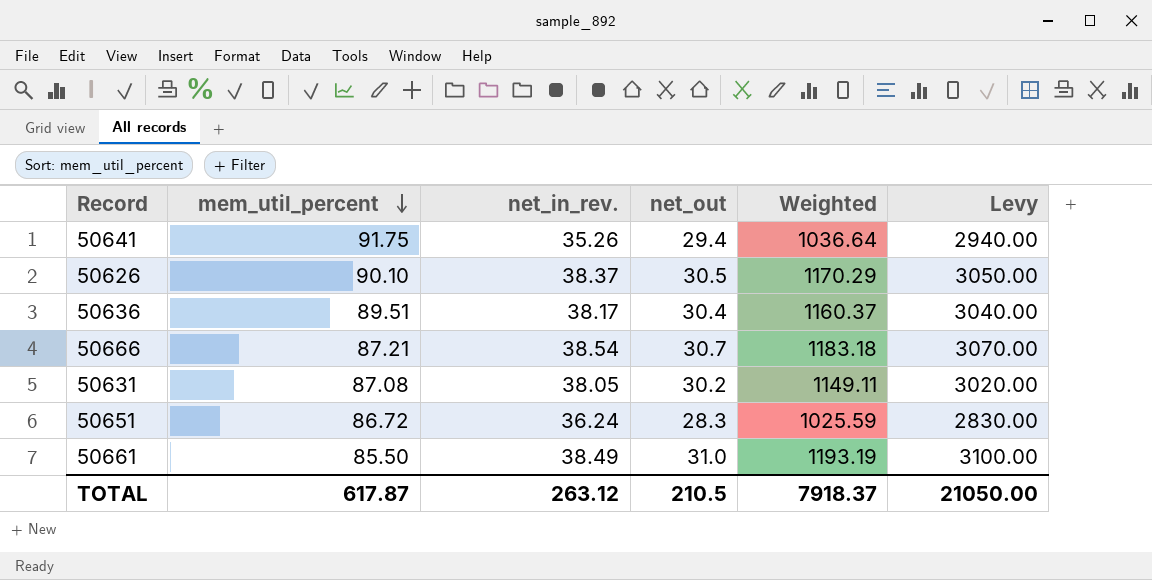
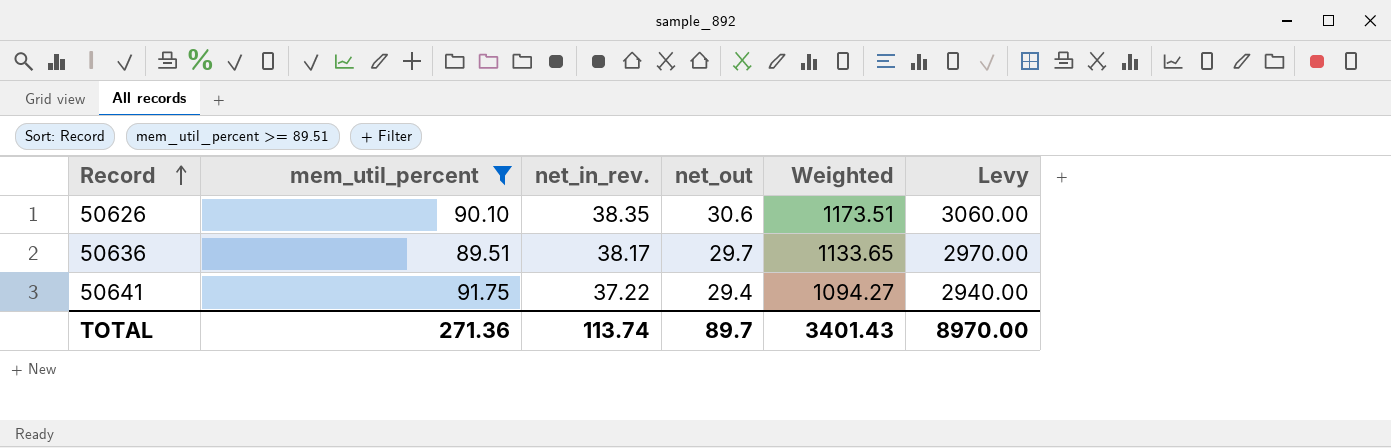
filter: none -> mem_util_percent >= 89.51
row order: mem_util_percent descending -> Record ascending
50626 | net_in_rev.: 38.37 -> 38.35
50626 | net_out: 30.5 -> 30.6
50626 | Weighted: 1170.29 -> 1173.51
50626 | Levy: 3050.00 -> 3060.00
50636 | net_out: 30.4 -> 29.7
50636 | Weighted: 1160.37 -> 1133.65
50636 | Levy: 3040.00 -> 2970.00
50641 | net_in_rev.: 35.26 -> 37.22
50641 | Weighted: 1036.64 -> 1094.27
TOTAL | mem_util_percent: 617.87 -> 271.36
TOTAL | net_in_rev.: 263.12 -> 113.74
TOTAL | net_out: 210.5 -> 89.7
TOTAL | Weighted: 7918.37 -> 3401.43
TOTAL | Levy: 21050.00 -> 8970.00

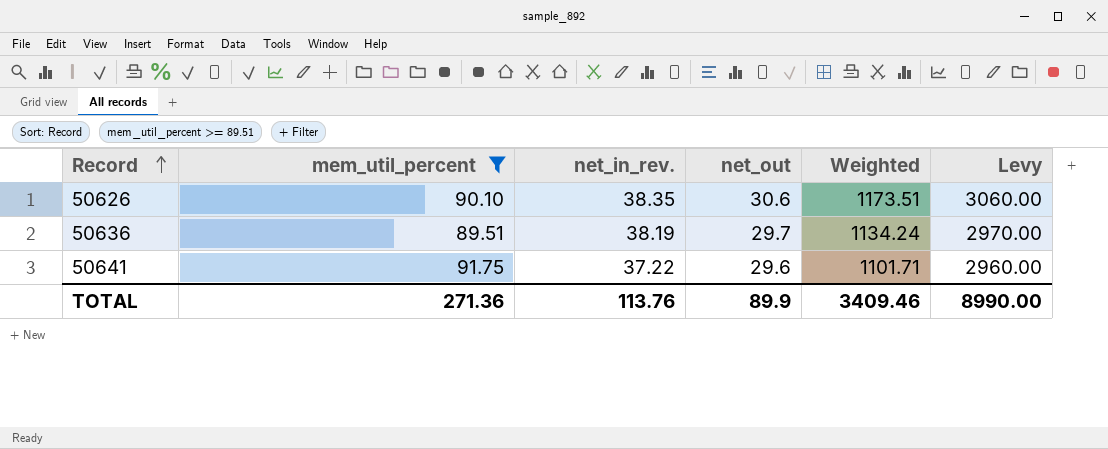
50636 | net_in_rev.: 38.17 -> 38.19
50636 | Weighted: 1133.65 -> 1134.24
50641 | net_out: 29.4 -> 29.6
50641 | Weighted: 1094.27 -> 1101.71
50641 | Levy: 2940.00 -> 2960.00
TOTAL | net_in_rev.: 113.74 -> 113.76
TOTAL | net_out: 89.7 -> 89.9
TOTAL | Weighted: 3401.43 -> 3409.46
TOTAL | Levy: 8970.00 -> 8990.00

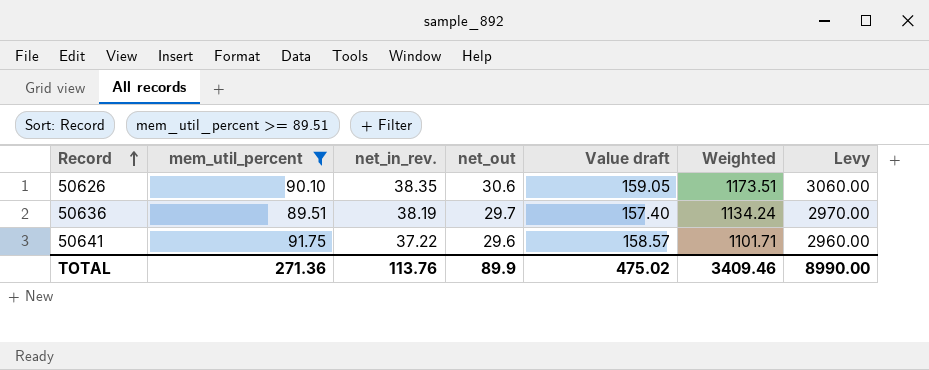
column Value draft | formula: none -> [mem_util_percent] + [net_in_rev.] + [net_out]

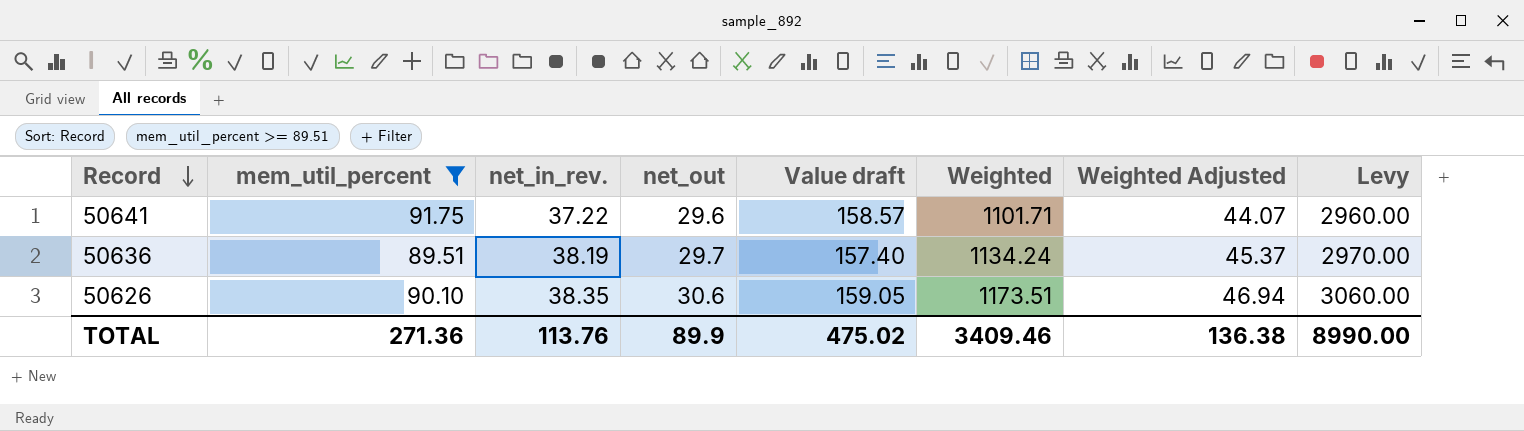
row order: Record ascending -> Record descending
column Weighted Adjusted | formula: none -> [Weighted] * 0.04

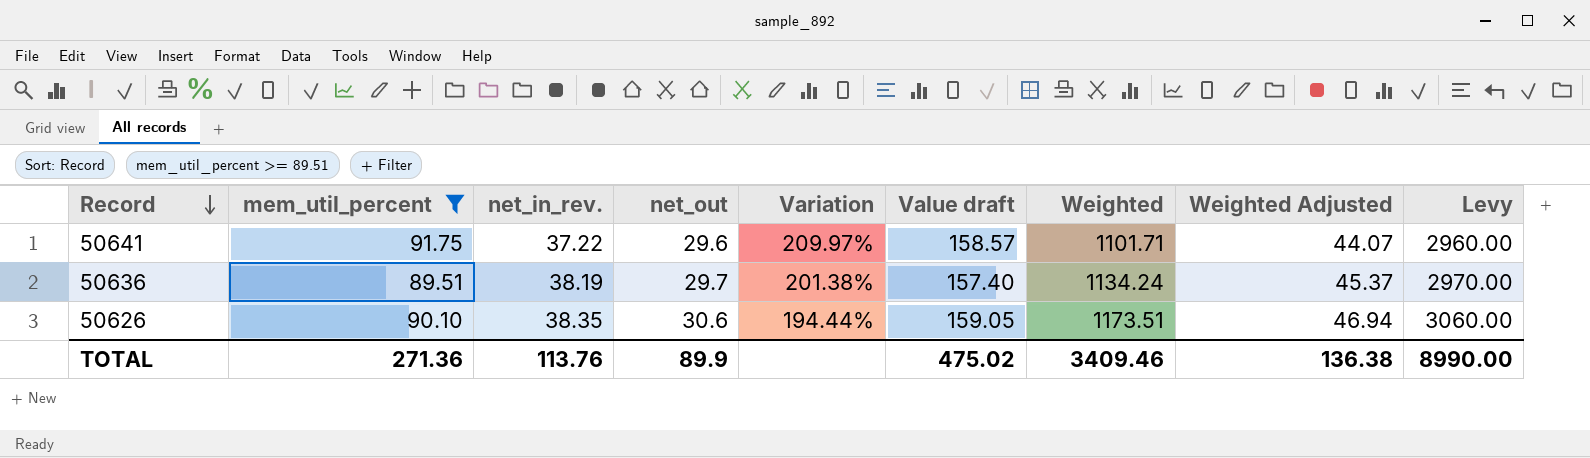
column Variation | formula: none -> ([mem_util_percent] - [net_out]) / [net_out]

